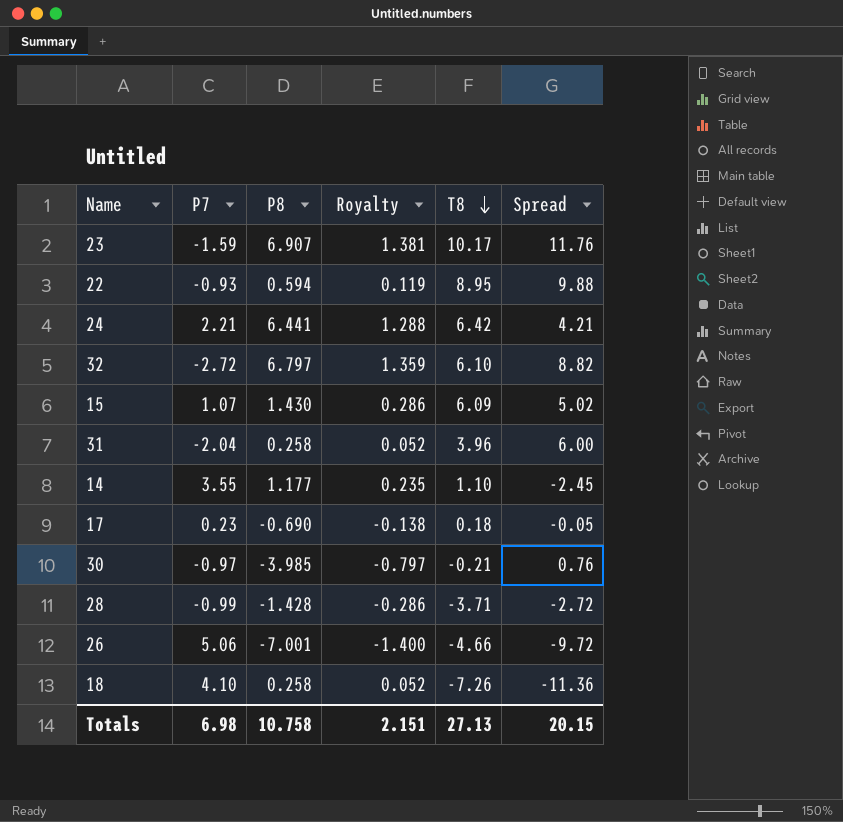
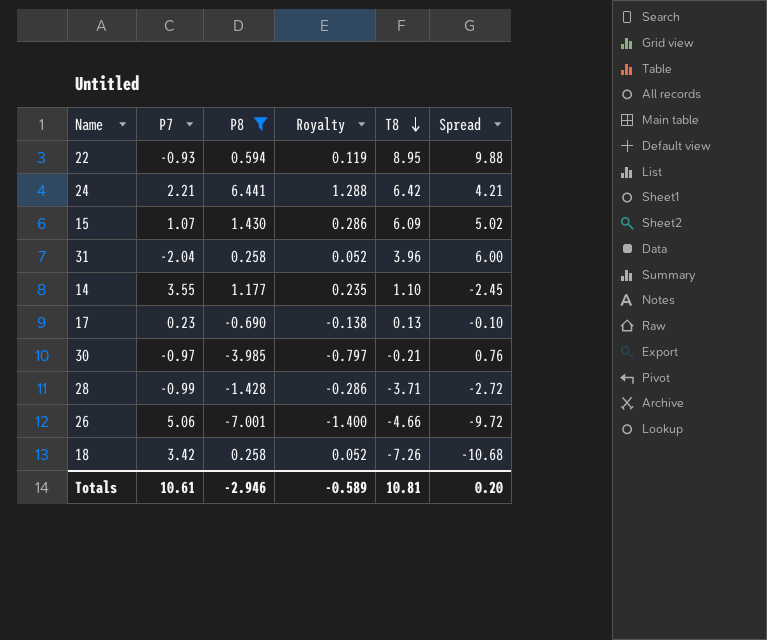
filter: none -> P8 <= 6.441
17 | T8: 0.18 -> 0.13
17 | Spread: -0.05 -> -0.10
18 | P7: 4.10 -> 3.42
18 | Spread: -11.36 -> -10.68
Totals | P7: 6.98 -> 10.61
Totals | P8: 10.758 -> -2.946
Totals | Royalty: 2.151 -> -0.589
Totals | T8: 27.13 -> 10.81
Totals | Spread: 20.15 -> 0.20

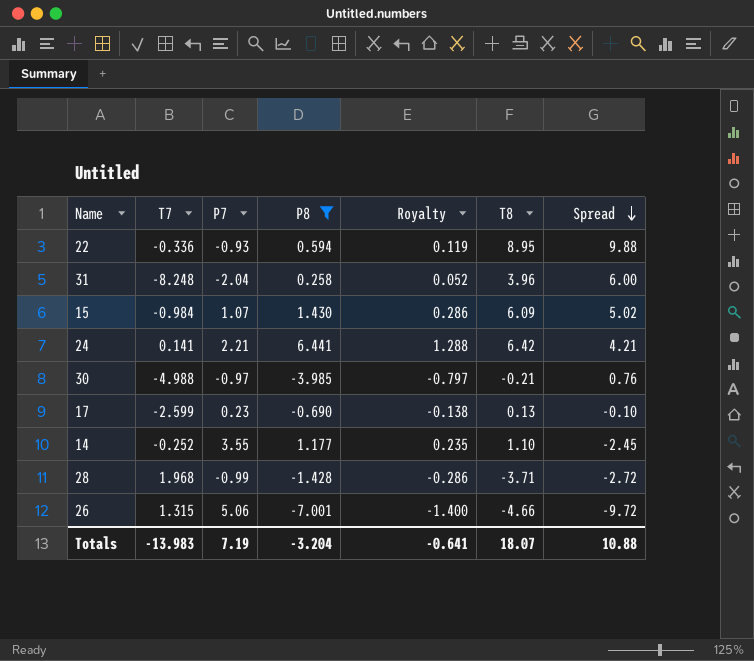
row order: T8 descending -> Spread descending
column T7 | position: none -> 2
row 18: 3.42 | 0.258 | 0.052 | -7.26 | -10.68 -> none
Totals | P7: 10.61 -> 7.19
Totals | P8: -2.946 -> -3.204
Totals | Royalty: -0.589 -> -0.641
Totals | T8: 10.81 -> 18.07
Totals | Spread: 0.20 -> 10.88

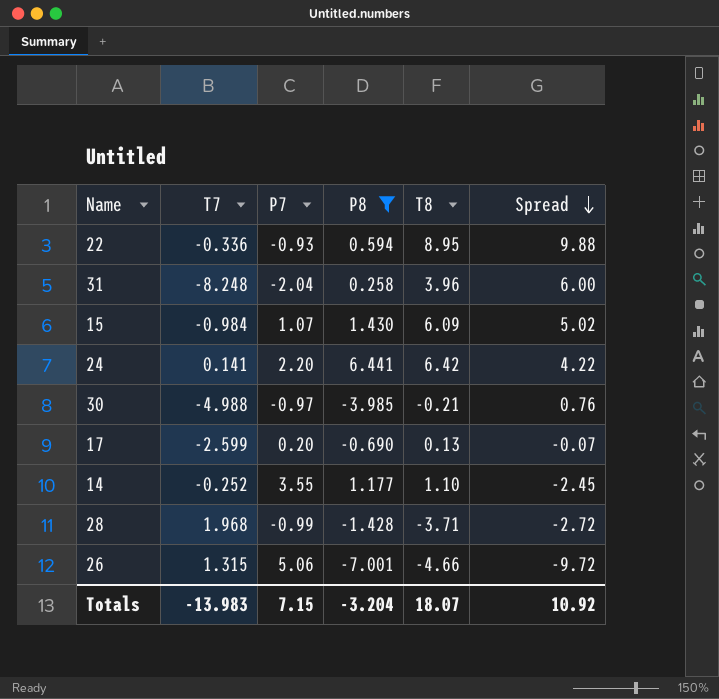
column Royalty | formula: [P8] * 0.2 -> none
24 | P7: 2.21 -> 2.20
24 | Spread: 4.21 -> 4.22
17 | P7: 0.23 -> 0.20
17 | Spread: -0.10 -> -0.07
Totals | P7: 7.19 -> 7.15
Totals | Spread: 10.88 -> 10.92

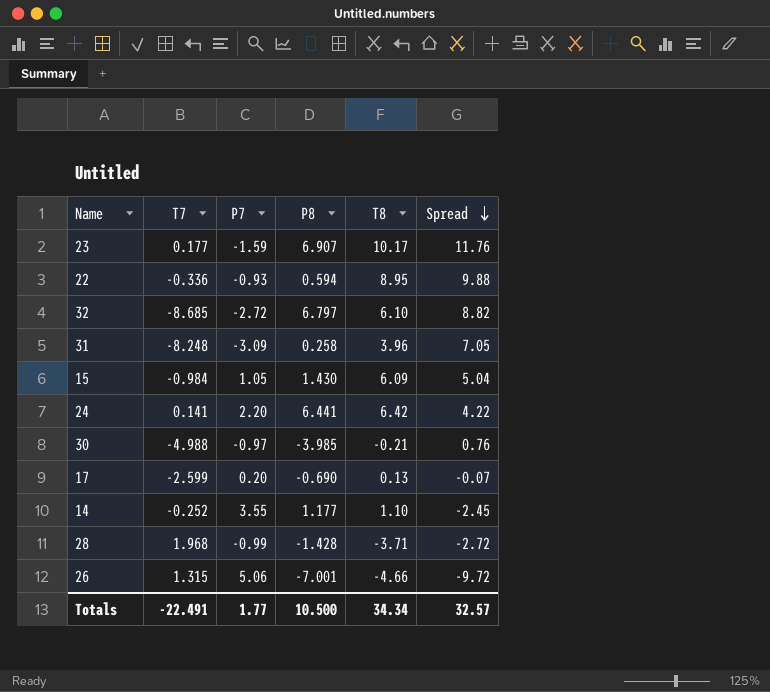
filter: P8 <= 6.441 -> none
31 | P7: -2.04 -> -3.09
31 | Spread: 6.00 -> 7.05
15 | P7: 1.07 -> 1.05
15 | Spread: 5.02 -> 5.04
Totals | T7: -13.983 -> -22.491
Totals | P7: 7.15 -> 1.77
Totals | P8: -3.204 -> 10.500
Totals | T8: 18.07 -> 34.34
Totals | Spread: 10.92 -> 32.57

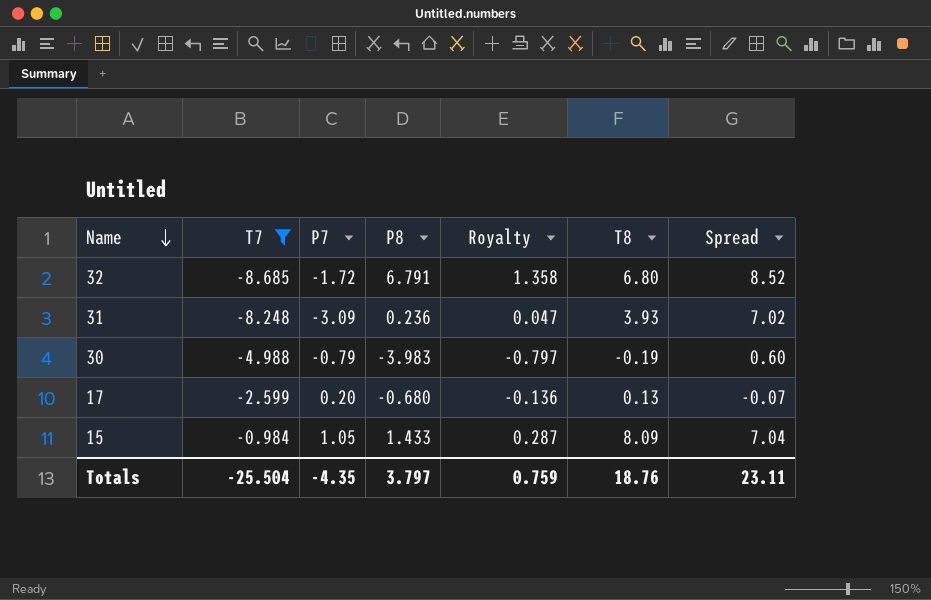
filter: none -> T7 <= -0.984
row order: Spread descending -> Name descending
column Royalty | formula: none -> [P8] * 0.2
32 | P7: -2.72 -> -1.72
32 | P8: 6.797 -> 6.791
32 | T8: 6.10 -> 6.80
32 | Spread: 8.82 -> 8.52
31 | P8: 0.258 -> 0.236
31 | T8: 3.96 -> 3.93
31 | Spread: 7.05 -> 7.02
30 | P7: -0.97 -> -0.79
30 | P8: -3.985 -> -3.983
30 | T8: -0.21 -> -0.19
30 | Spread: 0.76 -> 0.60
17 | P8: -0.690 -> -0.680
15 | P8: 1.430 -> 1.433
15 | T8: 6.09 -> 8.09
15 | Spread: 5.04 -> 7.04
Totals | T7: -22.491 -> -25.504
Totals | P7: 1.77 -> -4.35
Totals | P8: 10.500 -> 3.797
Totals | T8: 34.34 -> 18.76
Totals | Spread: 32.57 -> 23.11

